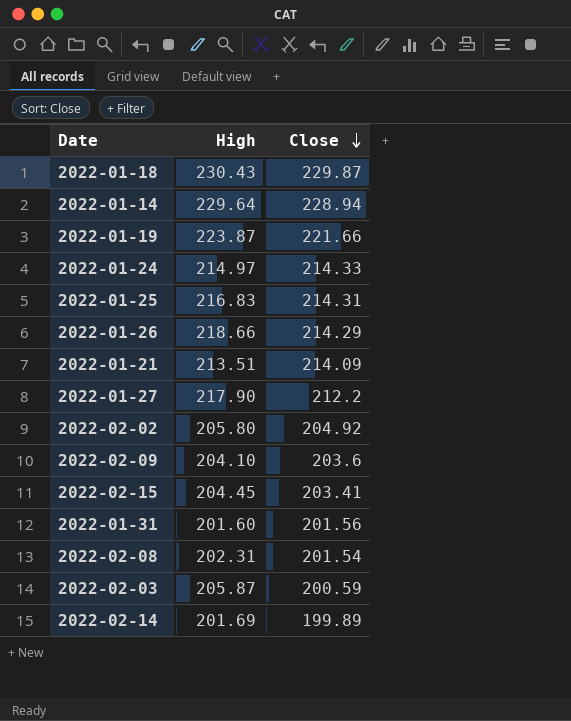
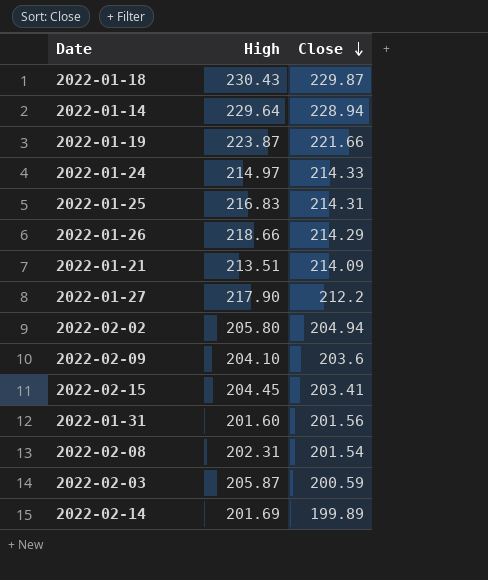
2022-02-02 | Close: 204.92 -> 204.94

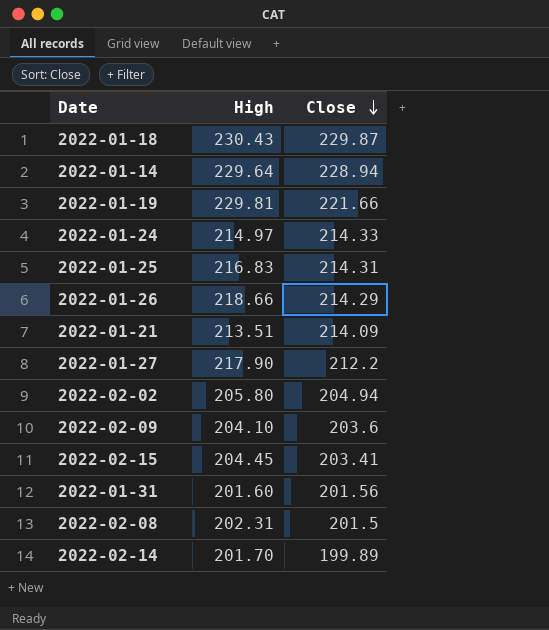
row 2022-02-03: 205.87 | 200.59 -> none
2022-01-19 | High: 223.87 -> 229.81
2022-02-08 | Close: 201.54 -> 201.5
2022-02-14 | High: 201.69 -> 201.70

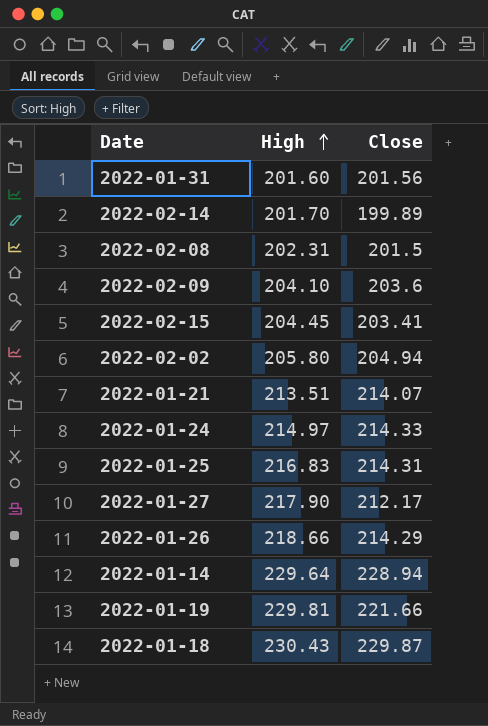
row order: Close descending -> High ascending
2022-01-21 | Close: 214.09 -> 214.07
2022-01-27 | Close: 212.2 -> 212.17

